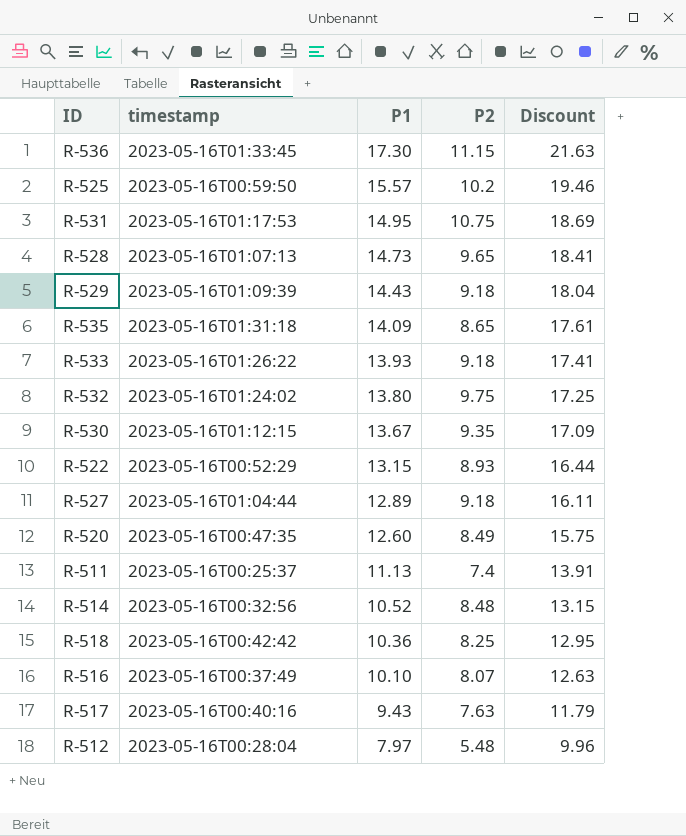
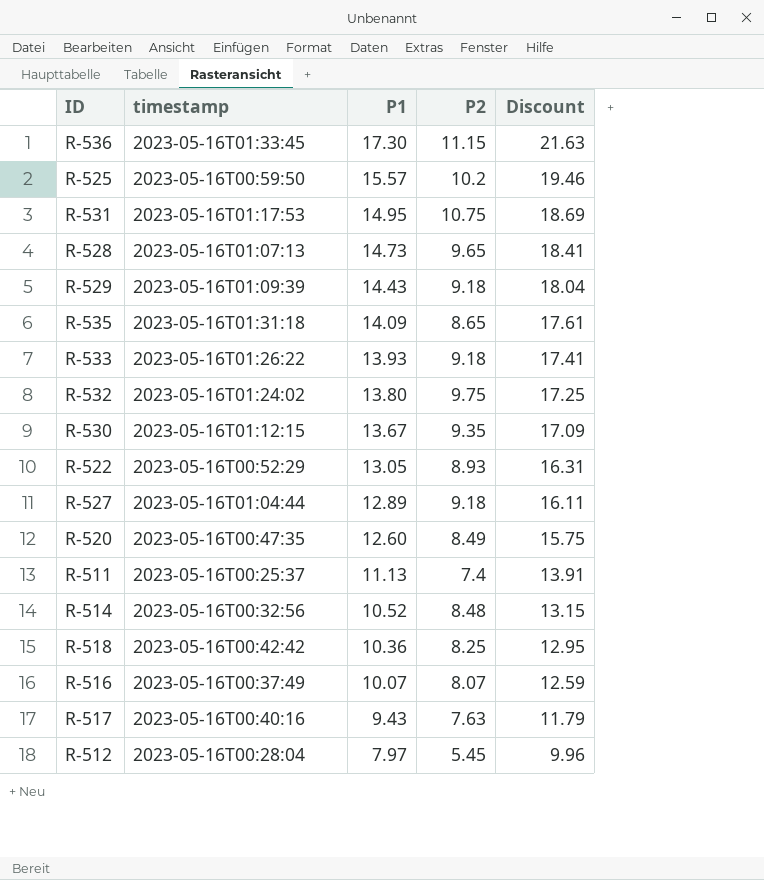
R-522 | P1: 13.15 -> 13.05
R-522 | Discount: 16.44 -> 16.31
R-516 | P1: 10.10 -> 10.07
R-516 | Discount: 12.63 -> 12.59
R-512 | P2: 5.48 -> 5.45

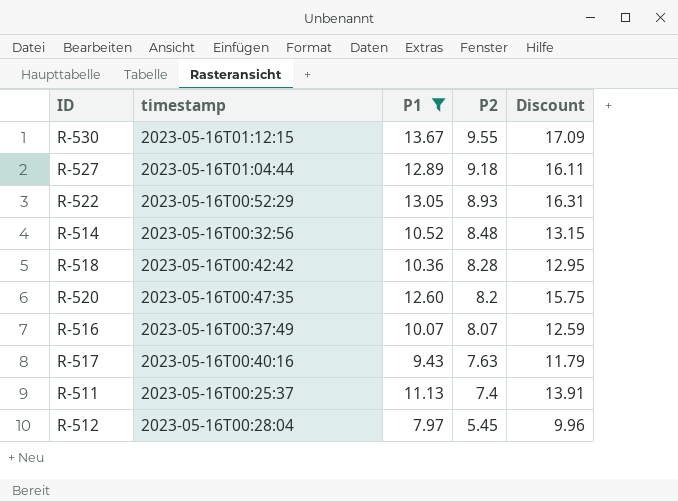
filter: none -> P1 <= 13.67
row order: P1 descending -> P2 descending
R-530 | P2: 9.35 -> 9.55
R-518 | P2: 8.25 -> 8.28
R-520 | P2: 8.49 -> 8.2

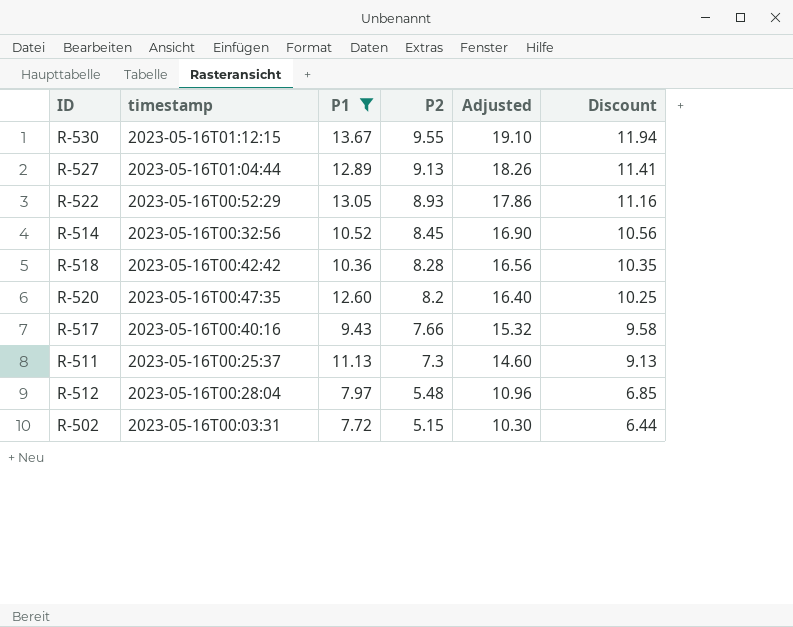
column Adjusted | formula: none -> [P2] * 2
column Discount | formula: [P1] * 1.25 -> [P2] * 1.25
row R-516: 2023-05-16T00:37:49 | 10.07 | 8.07 | 12.59 -> none
R-527 | P2: 9.18 -> 9.13
R-514 | P2: 8.48 -> 8.45
R-517 | P2: 7.63 -> 7.66
R-511 | P2: 7.4 -> 7.3
R-512 | P2: 5.45 -> 5.48
row R-502: none -> 2023-05-16T00:03:31 | 7.72 | 5.15 | 10.30 | 6.44

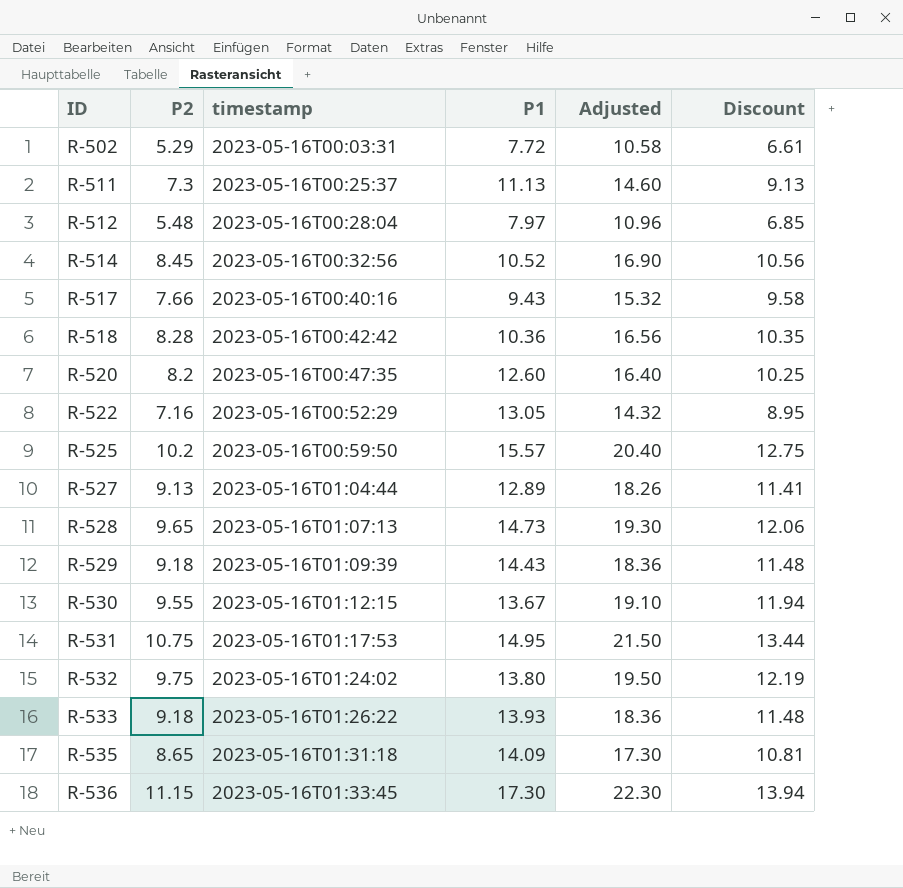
filter: P1 <= 13.67 -> none
row order: P2 descending -> ID ascending
column P2 | position: 4 -> 2
R-502 | P2: 5.15 -> 5.29
R-502 | Adjusted: 10.30 -> 10.58
R-502 | Discount: 6.44 -> 6.61
R-522 | P2: 8.93 -> 7.16
R-522 | Adjusted: 17.86 -> 14.32
R-522 | Discount: 11.16 -> 8.95

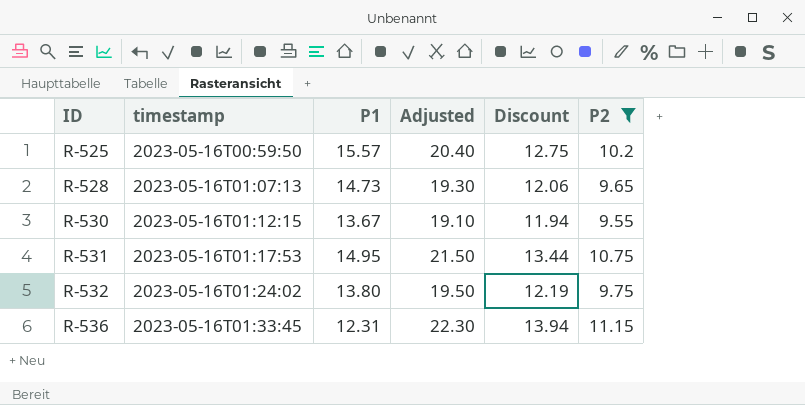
filter: none -> P2 >= 9.55
column P2 | position: 2 -> 6
R-536 | P1: 17.30 -> 12.31

